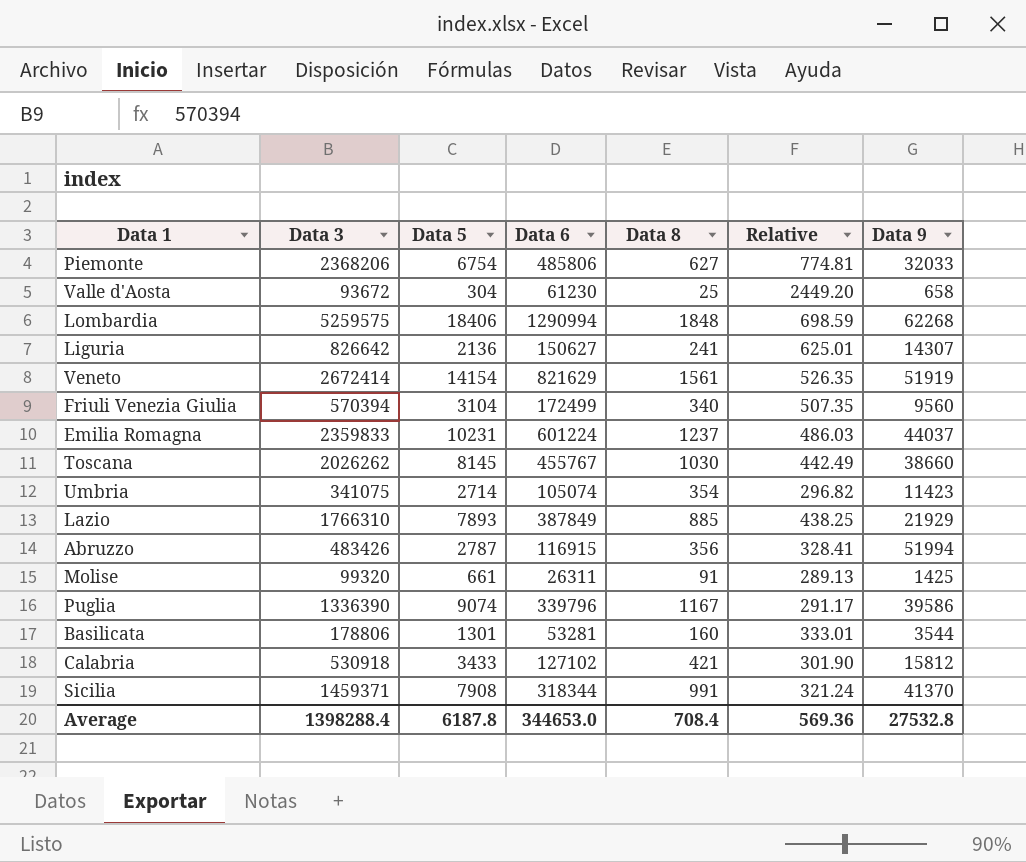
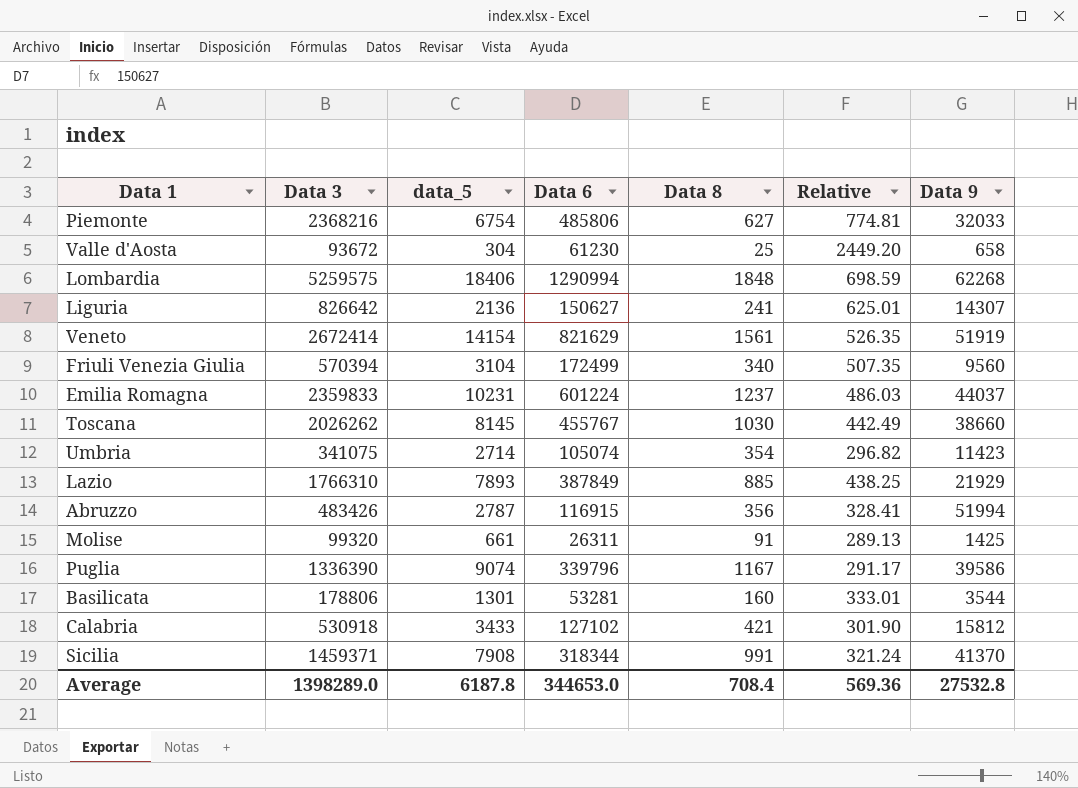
column name: Data 5 -> data_5
Piemonte | Data 3: 2368206 -> 2368216
Average | Data 3: 1398288.4 -> 1398289.0

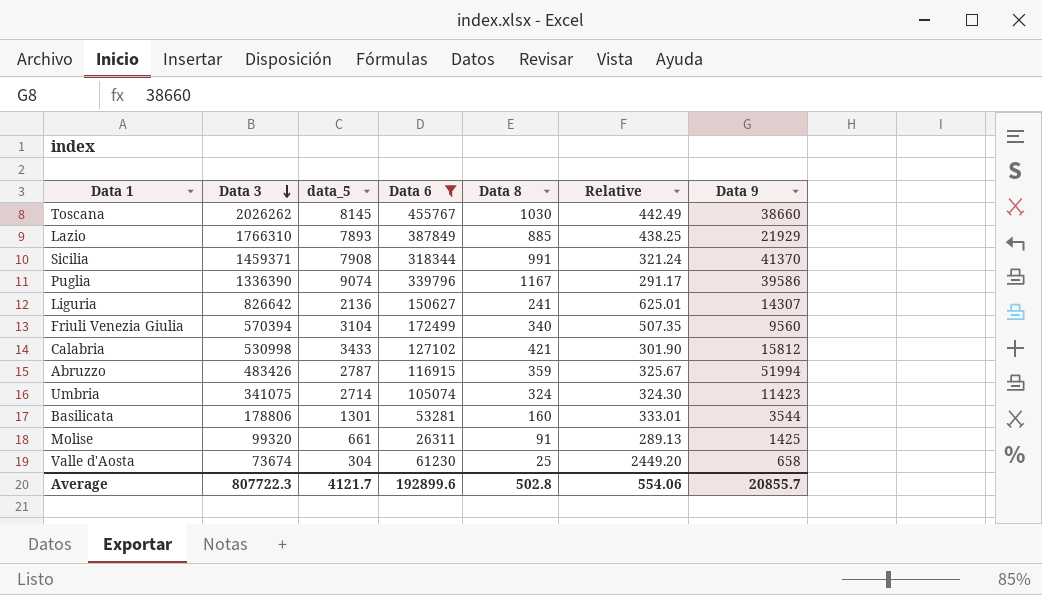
filter: none -> Data 6 <= 455767
row order: none -> Data 3 descending
Calabria | Data 3: 530918 -> 530998
Abruzzo | Data 8: 356 -> 359
Abruzzo | Relative: 328.41 -> 325.67
Umbria | Data 8: 354 -> 324
Umbria | Relative: 296.82 -> 324.30
Valle d'Aosta | Data 3: 93672 -> 73674
Average | Data 3: 1398289.0 -> 807722.3
Average | data_5: 6187.8 -> 4121.7
Average | Data 6: 344653.0 -> 192899.6
Average | Data 8: 708.4 -> 502.8
Average | Relative: 569.36 -> 554.06
Average | Data 9: 27532.8 -> 20855.7

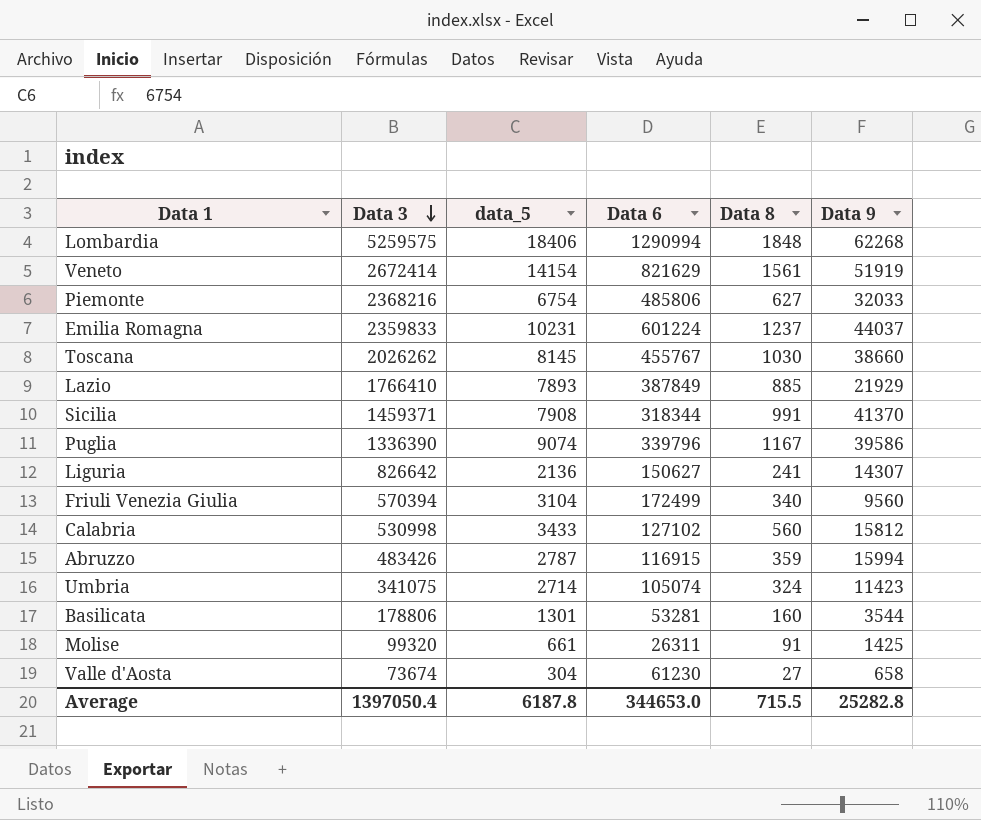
filter: Data 6 <= 455767 -> none
column Relative | formula: [Data 6] / [Data 8] -> none
Lazio | Data 3: 1766310 -> 1766410
Calabria | Data 8: 421 -> 560
Abruzzo | Data 9: 51994 -> 15994
Valle d'Aosta | Data 8: 25 -> 27
Average | Data 3: 807722.3 -> 1397050.4
Average | data_5: 4121.7 -> 6187.8
Average | Data 6: 192899.6 -> 344653.0
Average | Data 8: 502.8 -> 715.5
Average | Data 9: 20855.7 -> 25282.8

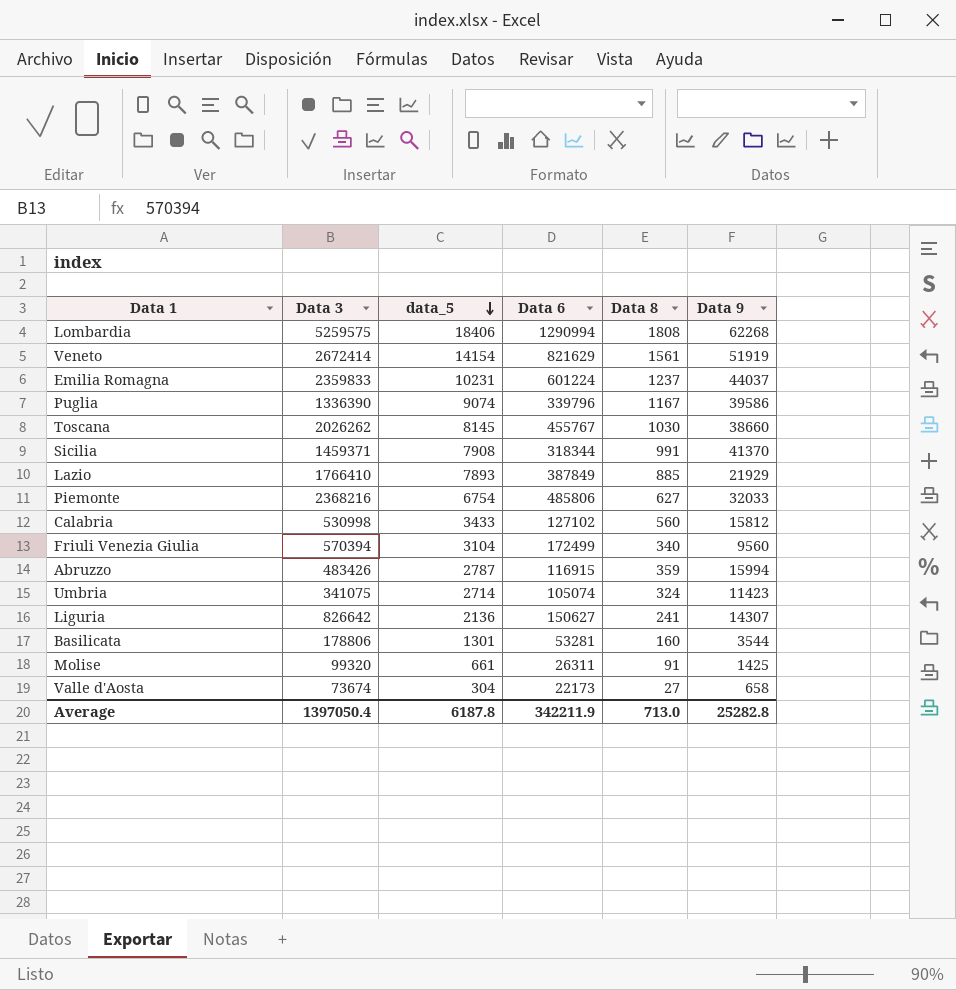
row order: Data 3 descending -> data_5 descending
Lombardia | Data 8: 1848 -> 1808
Valle d'Aosta | Data 6: 61230 -> 22173
Average | Data 6: 344653.0 -> 342211.9
Average | Data 8: 715.5 -> 713.0

